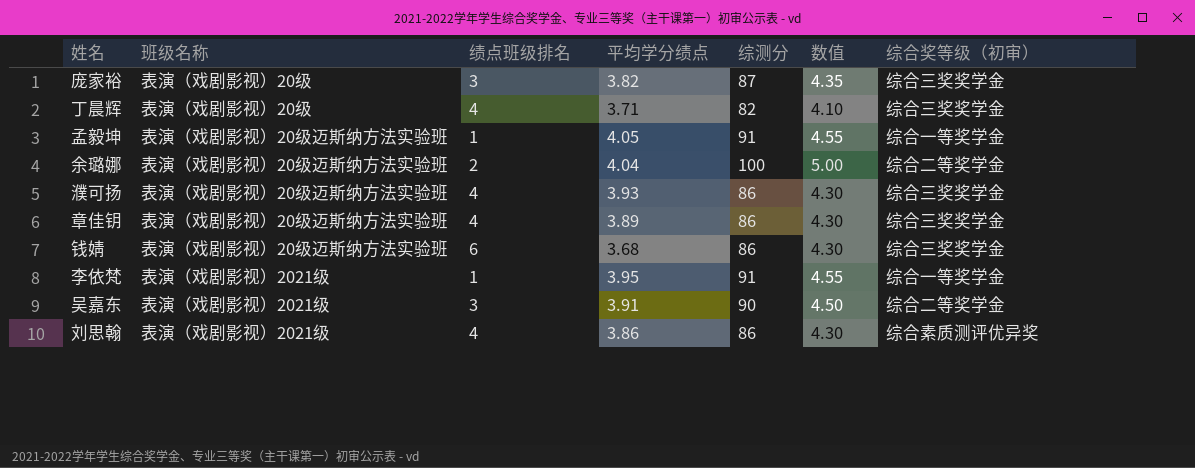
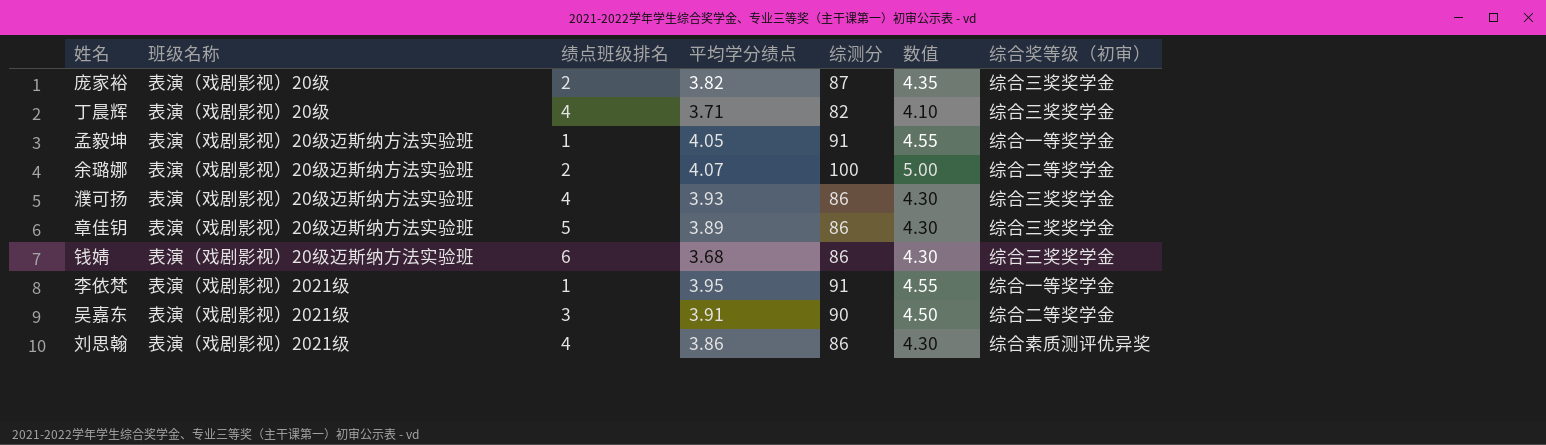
庞家裕 | 绩点班级排名: 3 -> 2
余璐娜 | 平均学分绩点: 4.04 -> 4.07
章佳钥 | 绩点班级排名: 4 -> 5

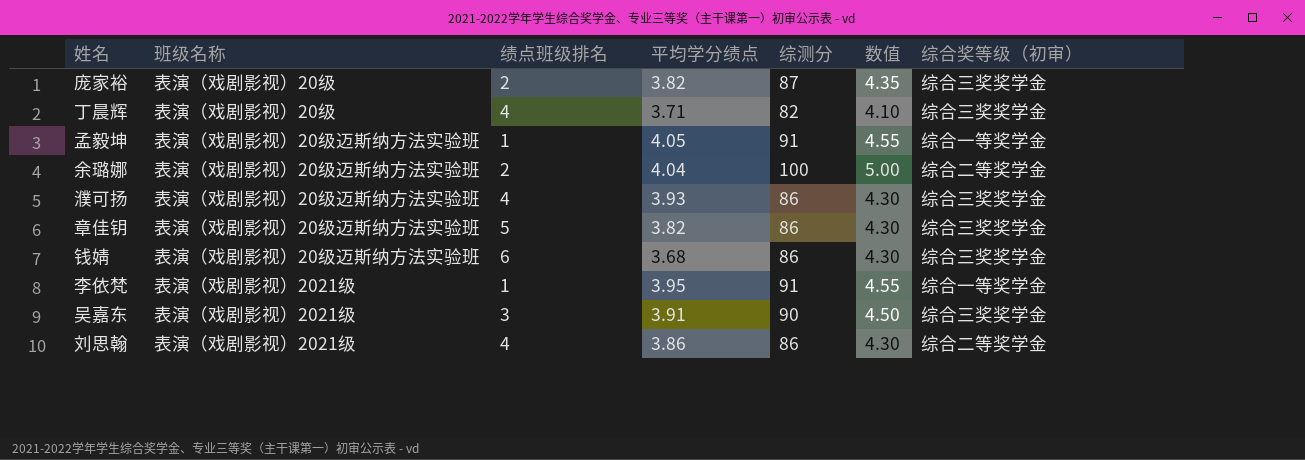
余璐娜 | 平均学分绩点: 4.07 -> 4.04
章佳钥 | 平均学分绩点: 3.89 -> 3.82
吴嘉东 | 综合奖等级（初审）: 综合二等奖学金 -> 综合三奖奖学金
刘思翰 | 综合奖等级（初审）: 综合素质测评优异奖 -> 综合二等奖学金

